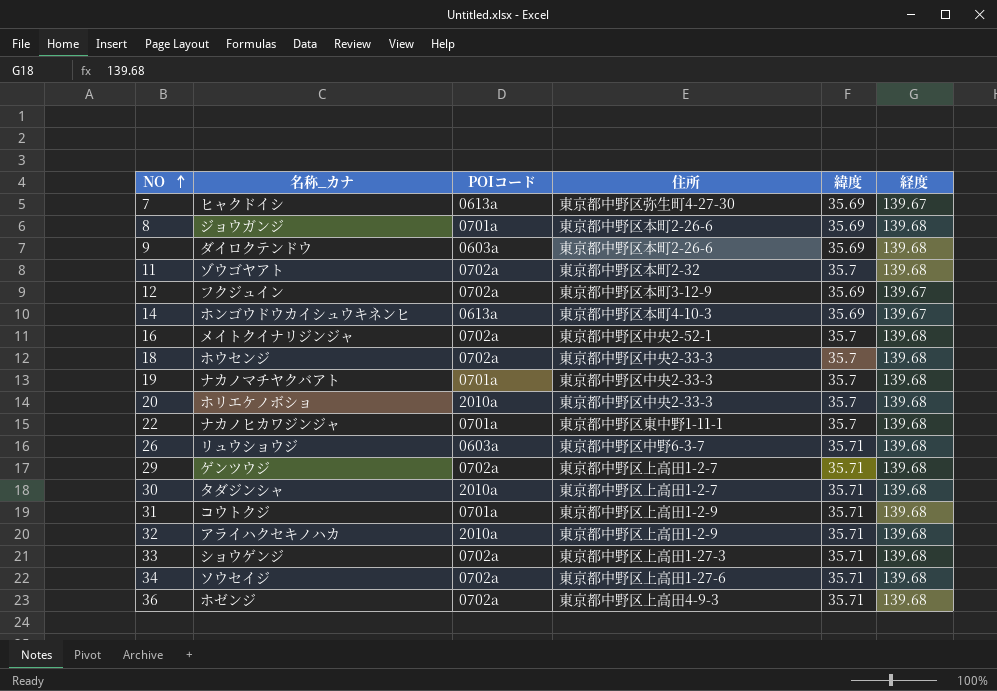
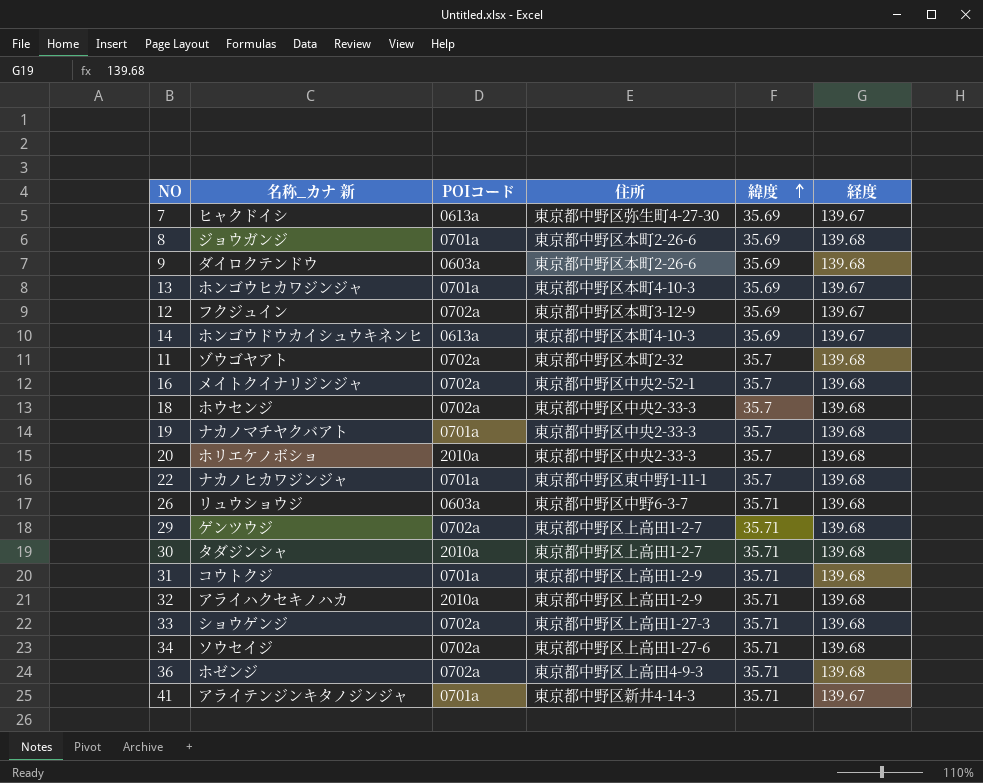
row order: NO ascending -> 緯度 ascending
column name: 名称_カナ -> 名称_カナ 新
row 13: none -> ホンゴウヒカワジンジャ | 0701a | 東京都中野区本町4-10-3 | 35.69 | 139.67
row 41: none -> アライテンジンキタノジンジャ | 0701a | 東京都中野区新井4-14-3 | 35.71 | 139.67

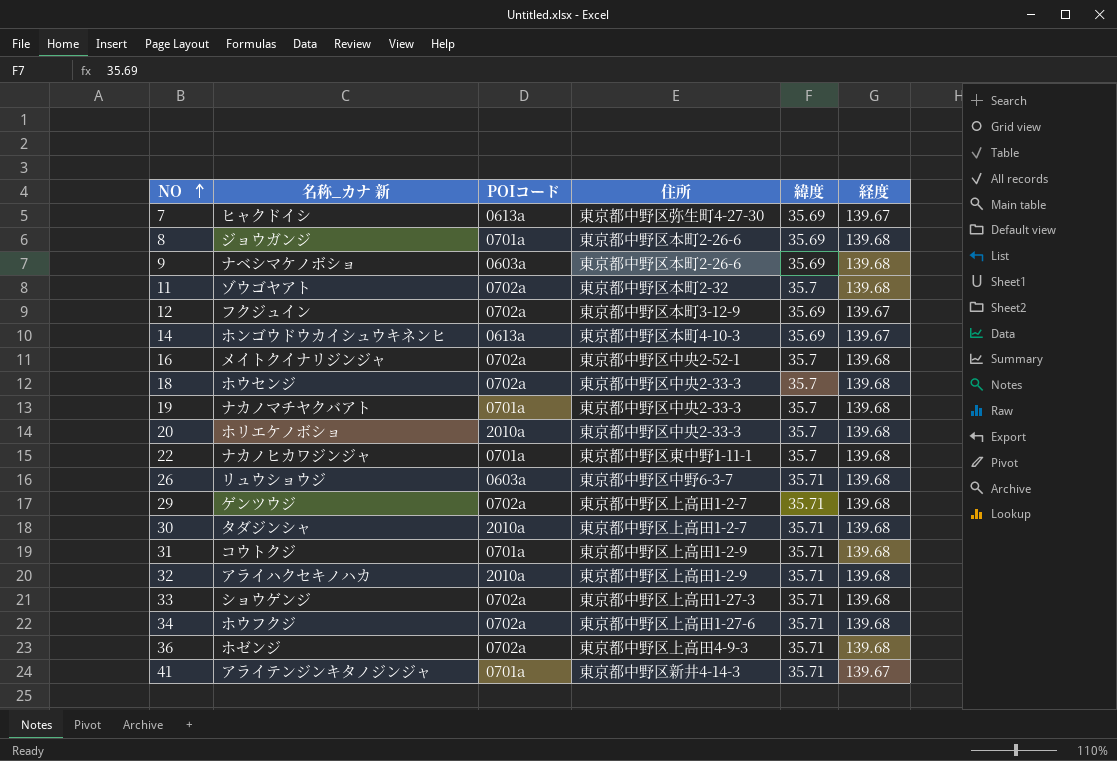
row order: 緯度 ascending -> NO ascending
row 13: ホンゴウヒカワジンジャ | 0701a | 東京都中野区本町4-10-3 | 35.69 | 139.67 -> none
9 | 名称_カナ 新: ダイロクテンドウ -> ナベシマケノボショ
34 | 名称_カナ 新: ソウセイジ -> ホウフクジ

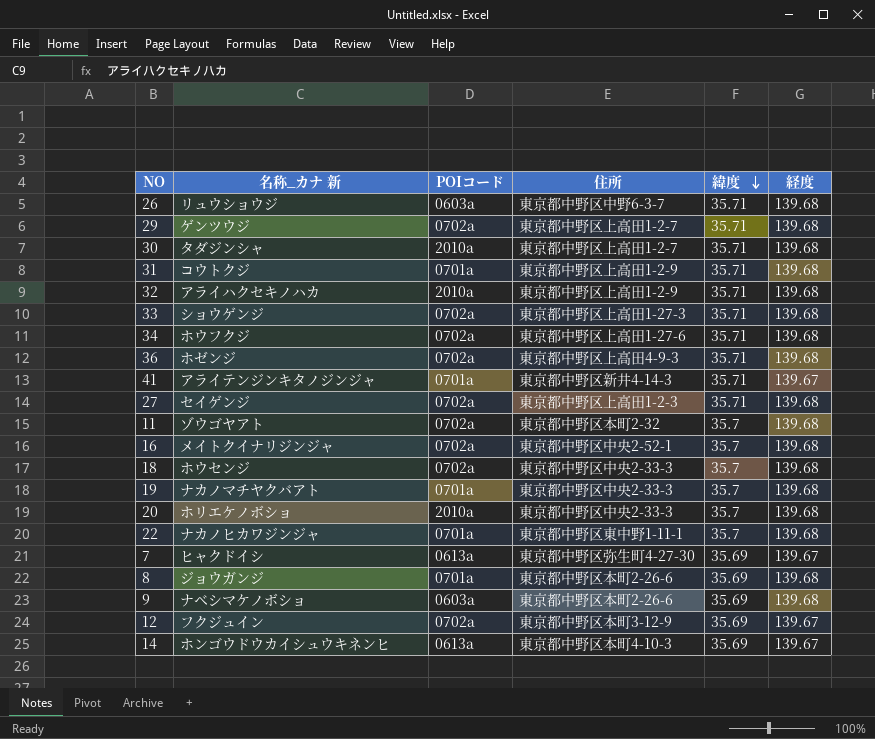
row order: NO ascending -> 緯度 descending
row 27: none -> セイゲンジ | 0702a | 東京都中野区上高田1-2-3 | 35.71 | 139.68

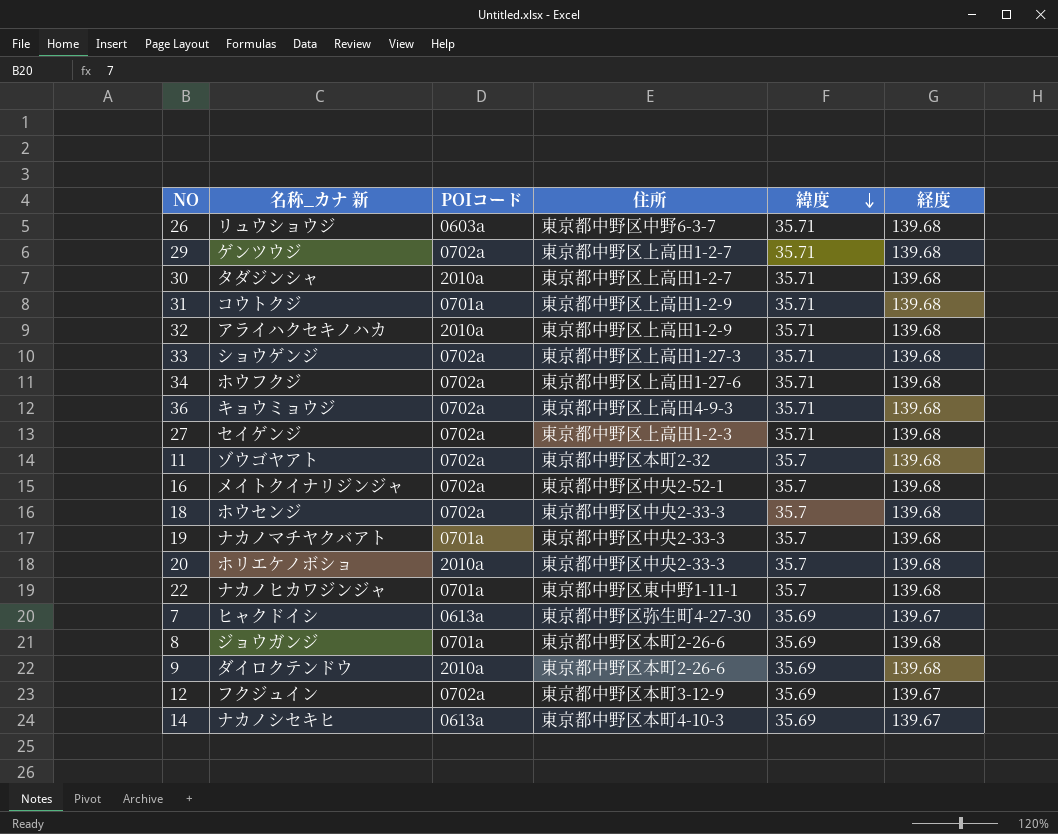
row 41: アライテンジンキタノジンジャ | 0701a | 東京都中野区新井4-14-3 | 35.71 | 139.67 -> none
36 | 名称_カナ 新: ホゼンジ -> キョウミョウジ
9 | 名称_カナ 新: ナベシマケノボショ -> ダイロクテンドウ
9 | POIコード: 0603a -> 2010a
14 | 名称_カナ 新: ホンゴウドウカイシュウキネンヒ -> ナカノシセキヒ

